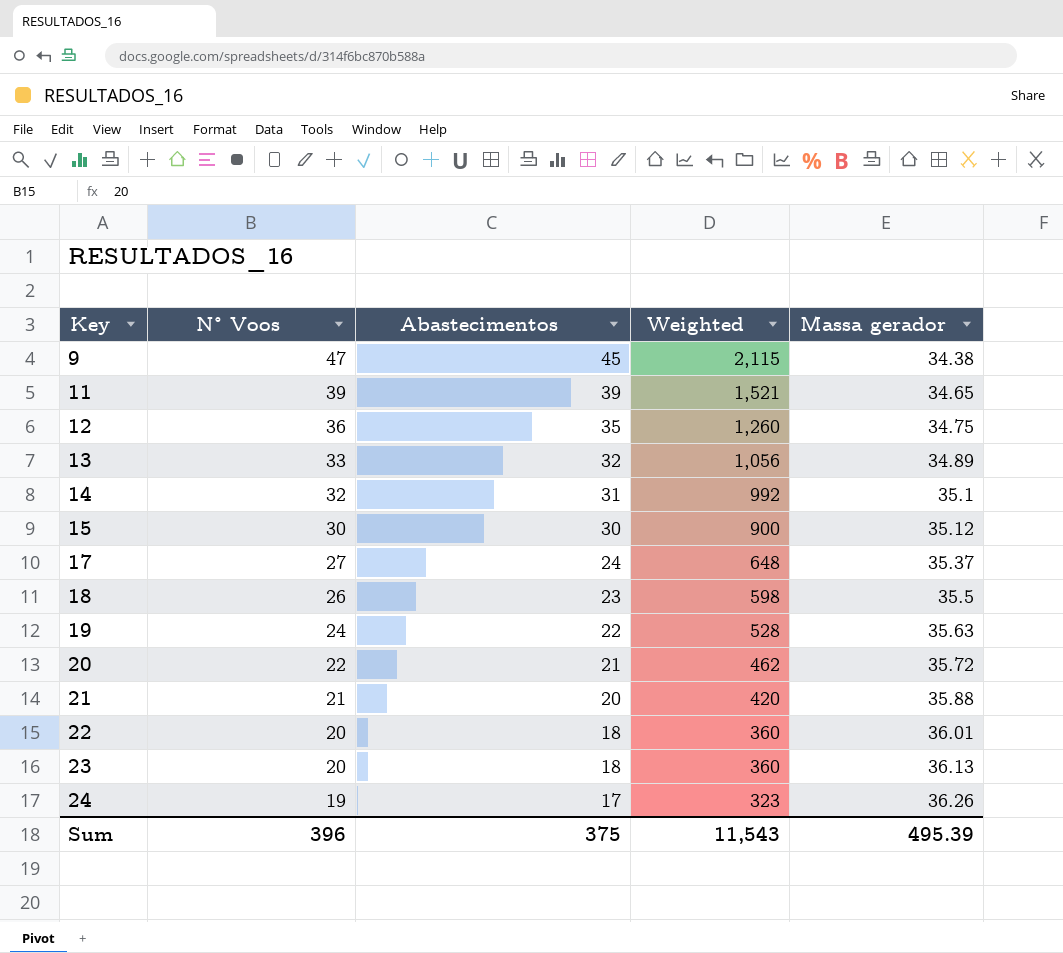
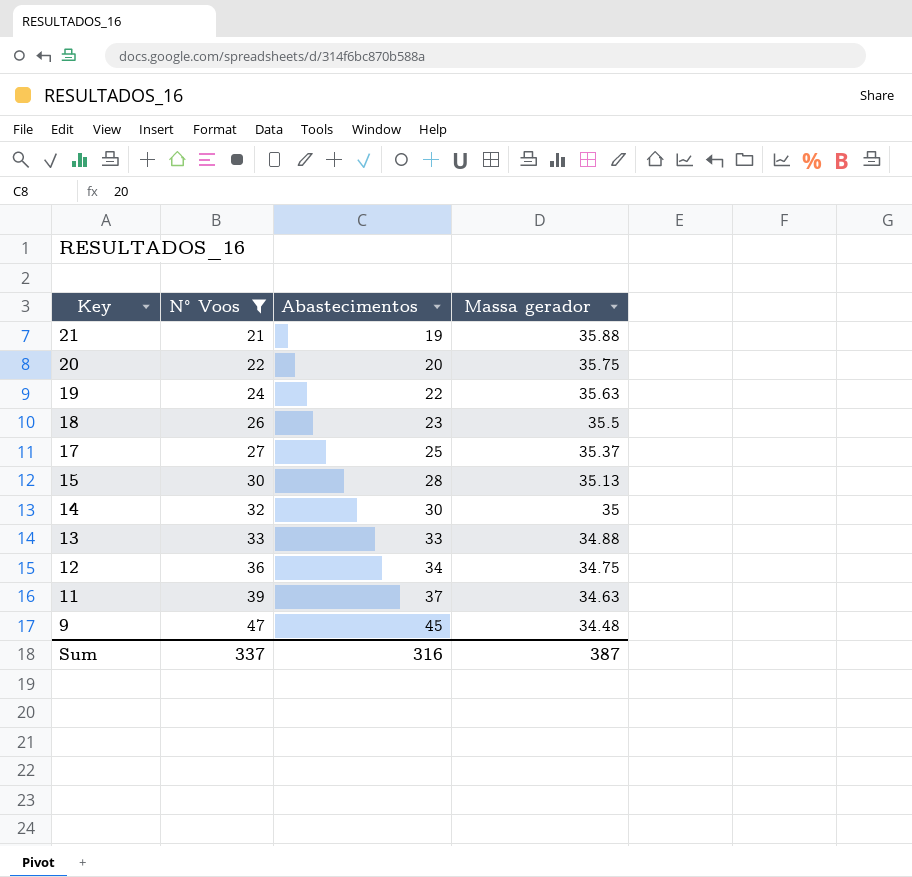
filter: none -> N° Voos >= 21
row order: Key ascending -> Key descending
column Weighted | formula: [N° Voos] * [Abastecimentos] -> none
21 | Abastecimentos: 20 -> 19
20 | Abastecimentos: 21 -> 20
20 | Massa gerador: 35.72 -> 35.75
17 | Abastecimentos: 24 -> 25
15 | Abastecimentos: 30 -> 28
15 | Massa gerador: 35.12 -> 35.13
14 | Abastecimentos: 31 -> 30
14 | Massa gerador: 35.1 -> 35
13 | Abastecimentos: 32 -> 33
13 | Massa gerador: 34.89 -> 34.88
12 | Abastecimentos: 35 -> 34
11 | Abastecimentos: 39 -> 37
11 | Massa gerador: 34.65 -> 34.63
9 | Massa gerador: 34.38 -> 34.48
Sum | N° Voos: 396 -> 337
Sum | Abastecimentos: 375 -> 316
Sum | Massa gerador: 495.39 -> 387

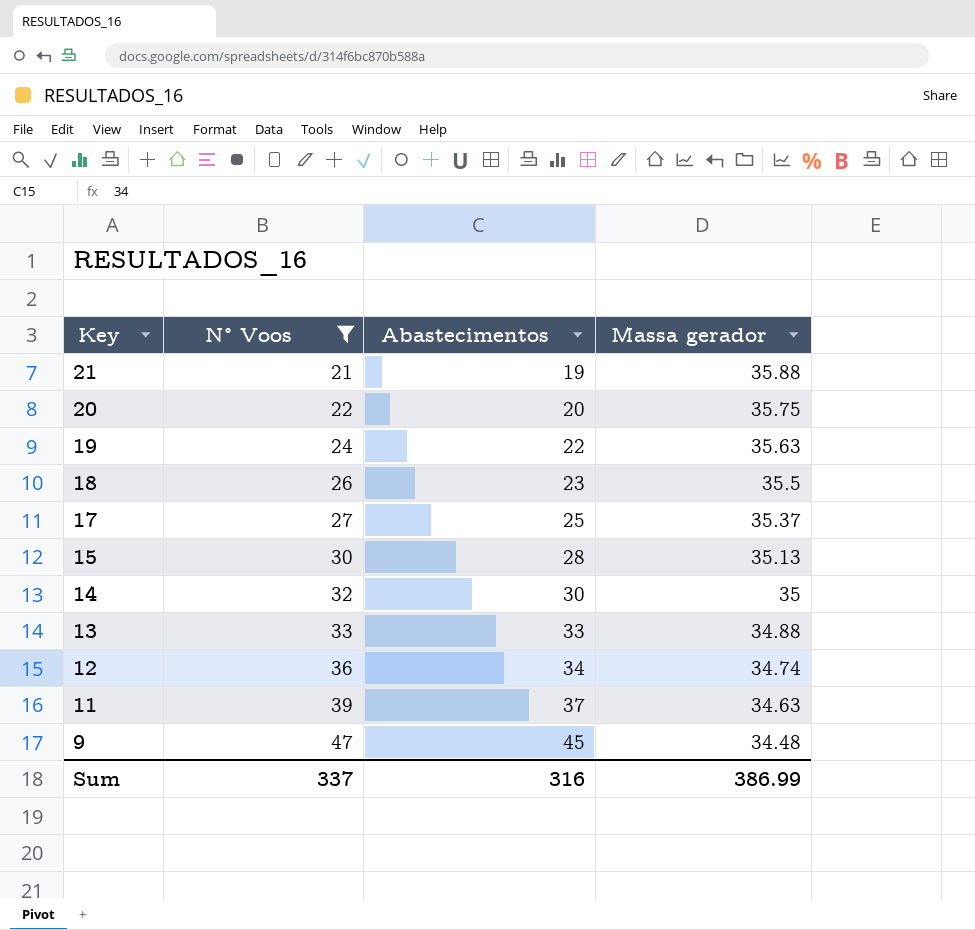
12 | Massa gerador: 34.75 -> 34.74
Sum | Massa gerador: 387 -> 386.99

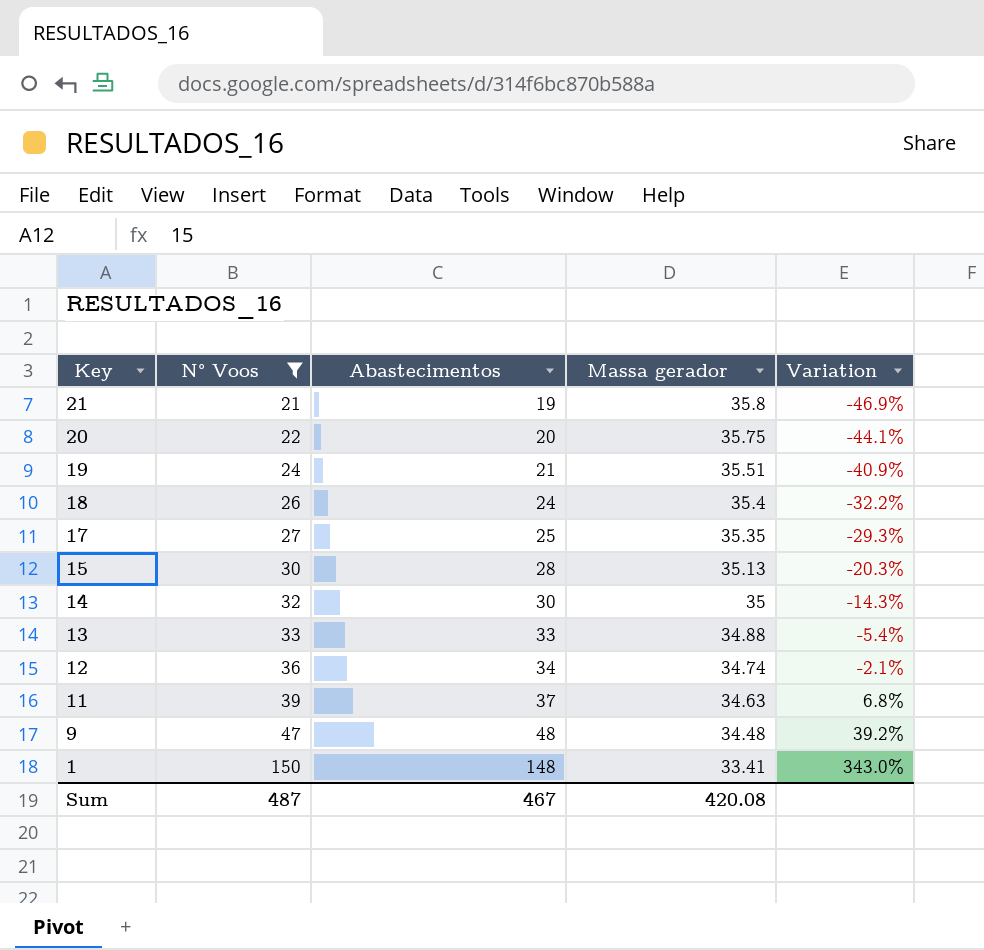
column Variation | formula: none -> ([Abastecimentos] - [Massa gerador]) / [Massa gerador]
21 | Massa gerador: 35.88 -> 35.8
19 | Abastecimentos: 22 -> 21
19 | Massa gerador: 35.63 -> 35.51
18 | Abastecimentos: 23 -> 24
18 | Massa gerador: 35.5 -> 35.4
17 | Massa gerador: 35.37 -> 35.35
9 | Abastecimentos: 45 -> 48
row 1: none -> 150 | 148 | 33.41 | 343.0%
Sum | N° Voos: 337 -> 487
Sum | Abastecimentos: 316 -> 467
Sum | Massa gerador: 386.99 -> 420.08

